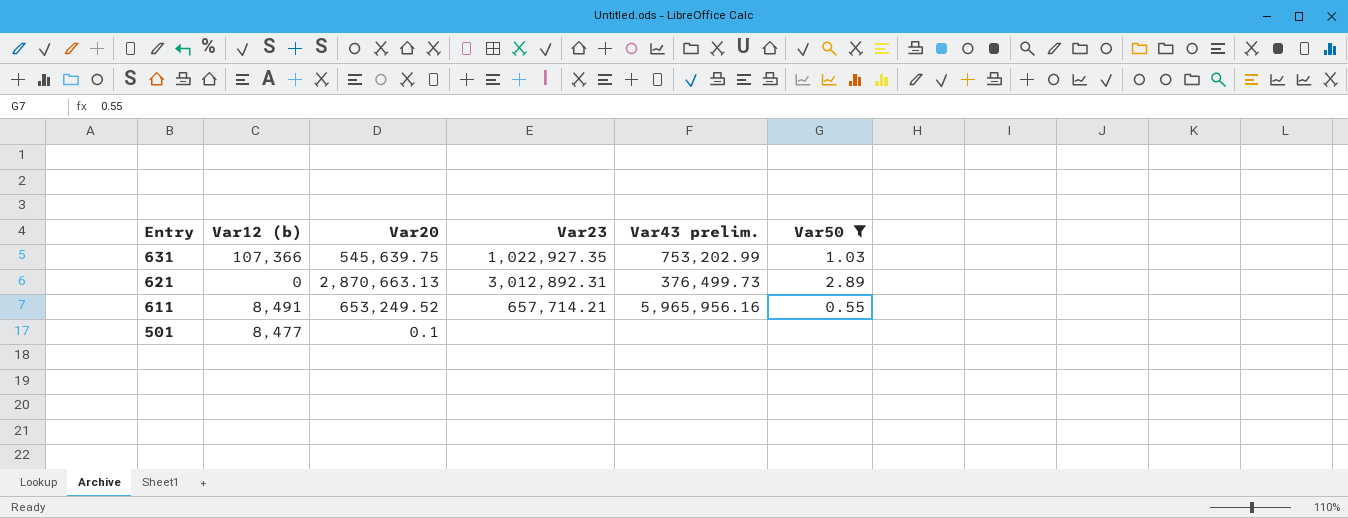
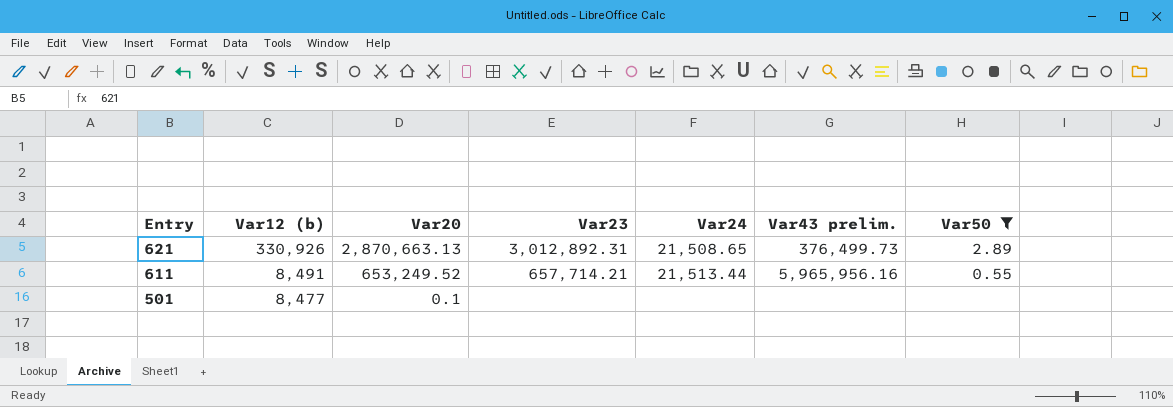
column Var24 | position: none -> 5
row 631: 107,366 | 545,639.75 | 1,022,927.35 | 753,202.99 | 1.03 -> none
621 | Var12 (b): 0 -> 330,926

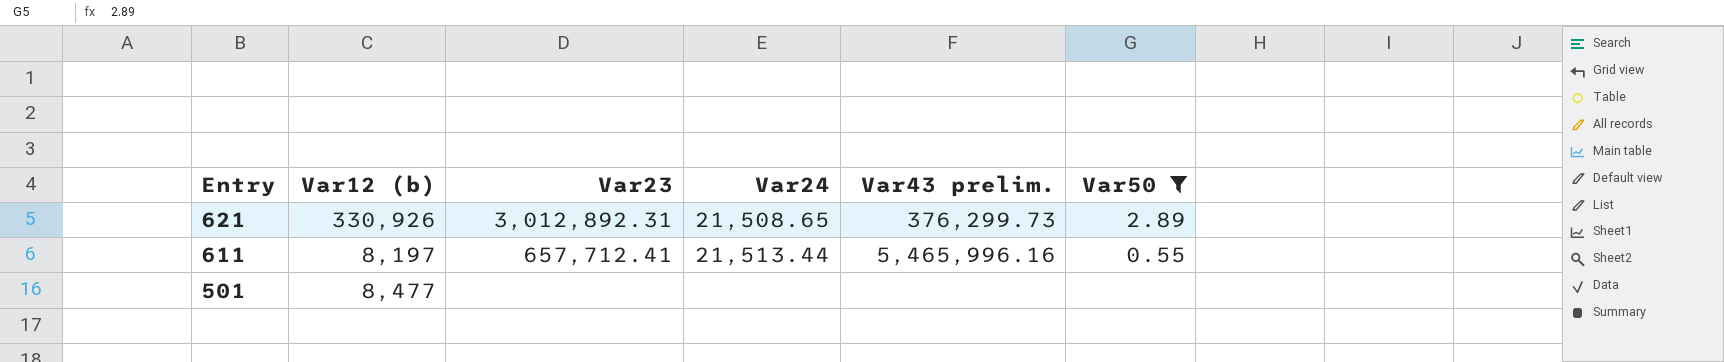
column Var20 | position: 3 -> none
621 | Var43 prelim.: 376,499.73 -> 376,299.73
611 | Var12 (b): 8,491 -> 8,197
611 | Var23: 657,714.21 -> 657,712.41
611 | Var43 prelim.: 5,965,956.16 -> 5,465,996.16

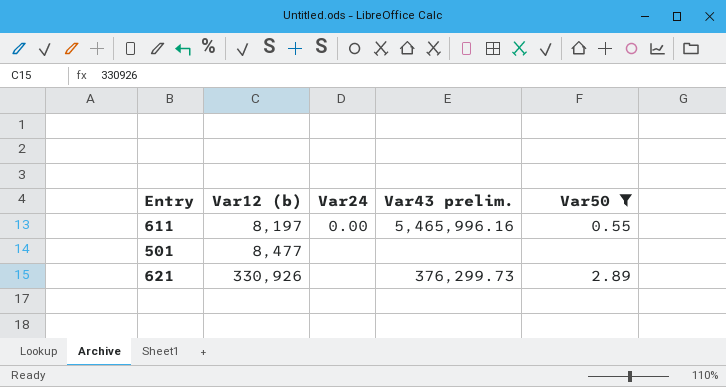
row order: Entry descending -> Var12 (b) ascending
column Var23 | position: 3 -> none
611 | Var24: 21,513.44 -> 0.00
621 | Var24: 21,508.65 -> none

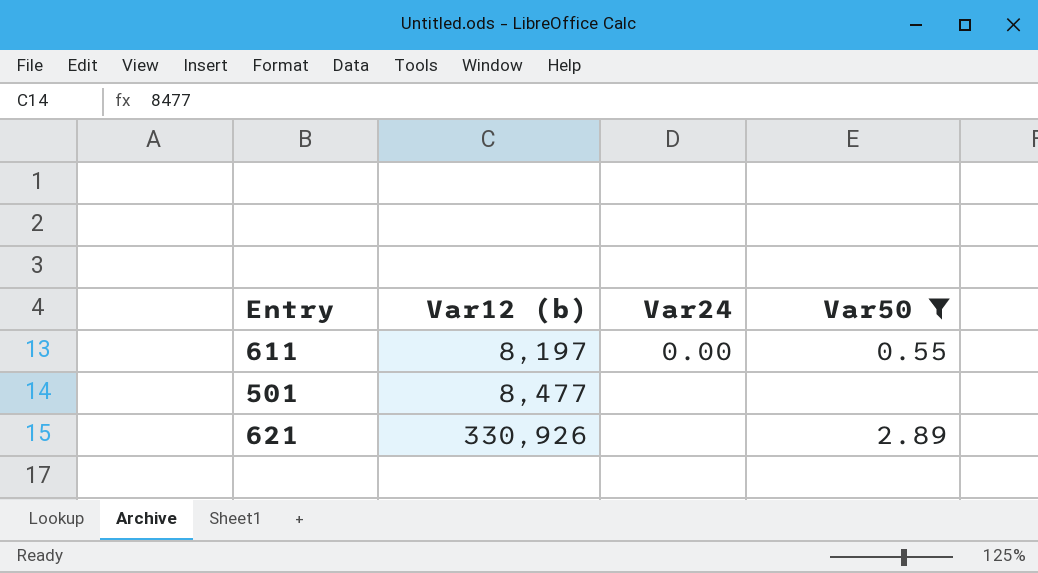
column Var43 prelim. | position: 4 -> none

